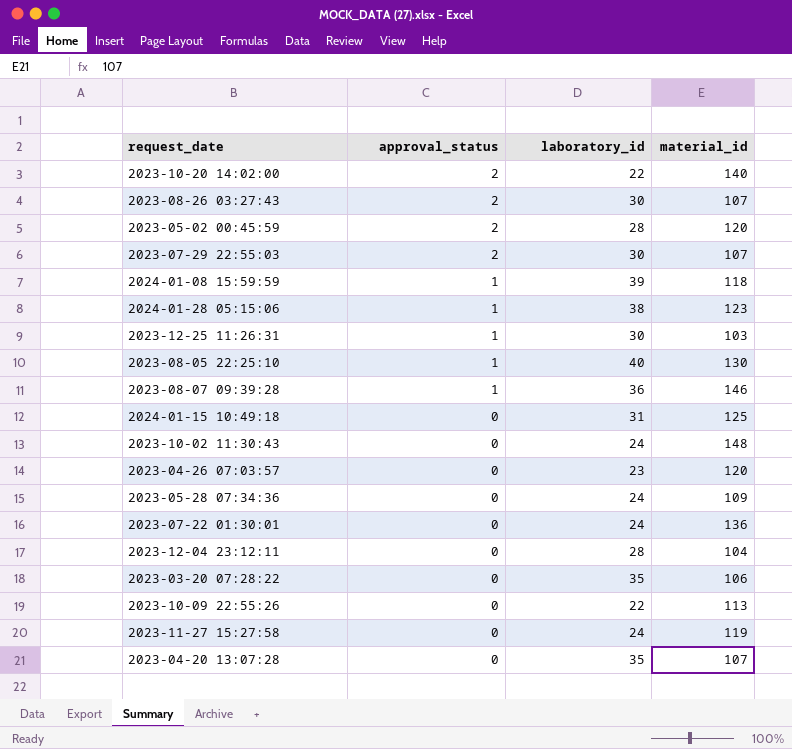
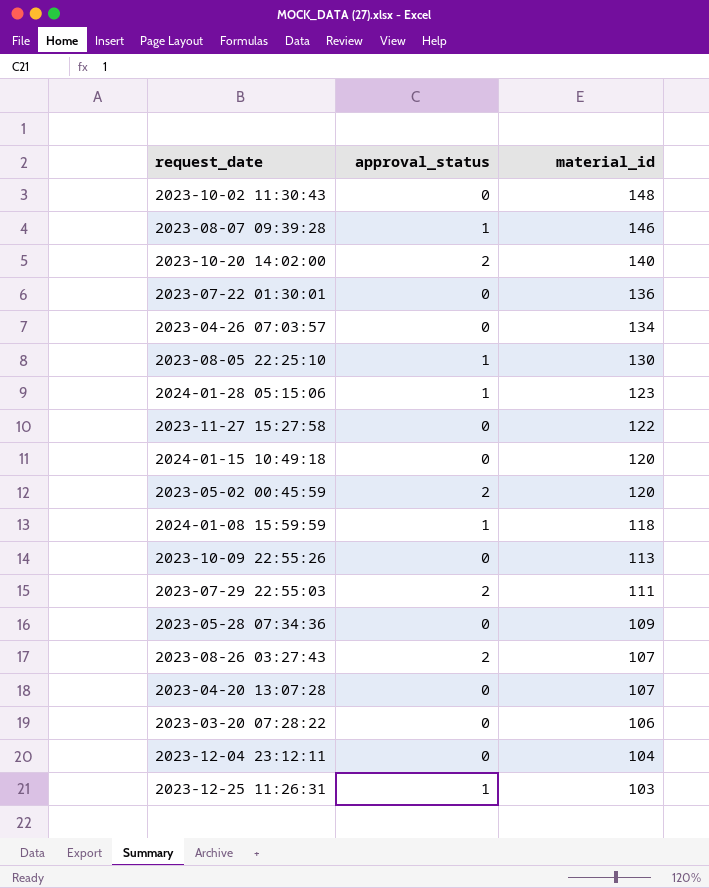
row order: approval_status descending -> material_id descending
column laboratory_id | position: 3 -> none
2023-04-26 07:03:57 | material_id: 120 -> 134
2023-11-27 15:27:58 | material_id: 119 -> 122
2024-01-15 10:49:18 | material_id: 125 -> 120
2023-07-29 22:55:03 | material_id: 107 -> 111

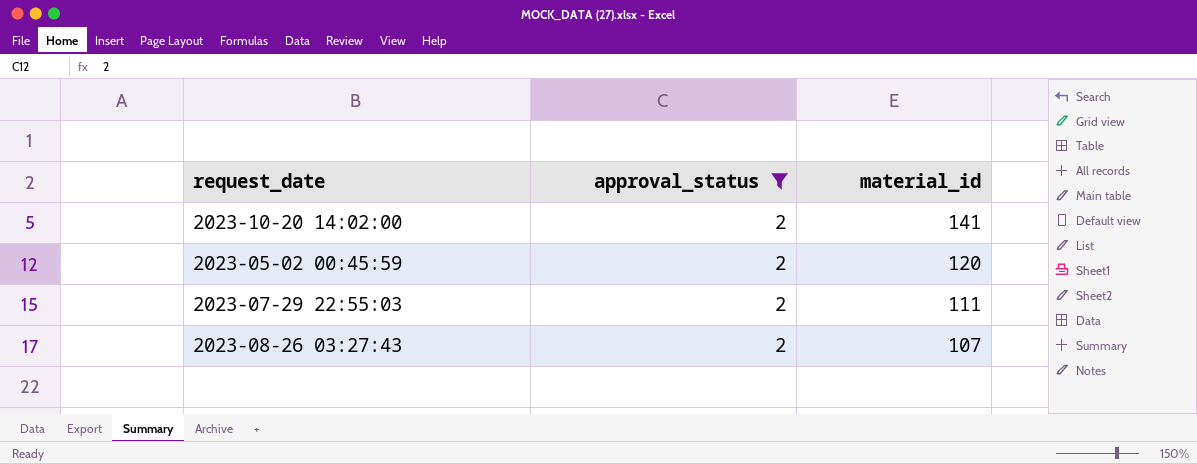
filter: none -> approval_status = 2
2023-10-20 14:02:00 | material_id: 140 -> 141

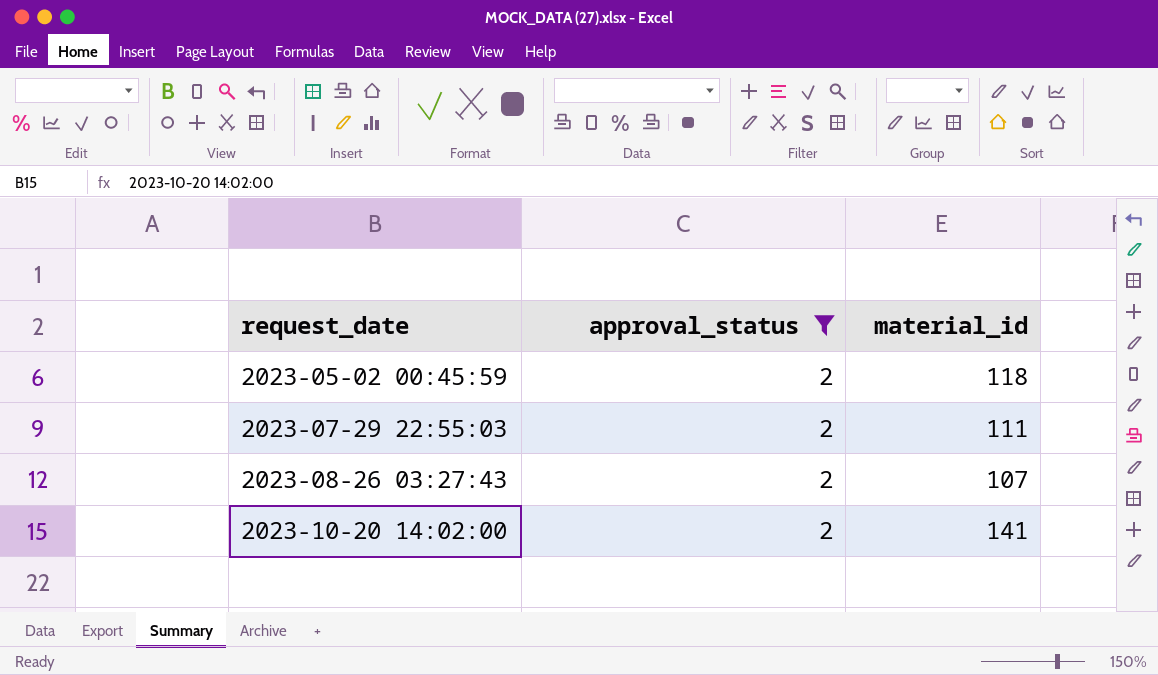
row order: material_id descending -> request_date ascending
2023-05-02 00:45:59 | material_id: 120 -> 118

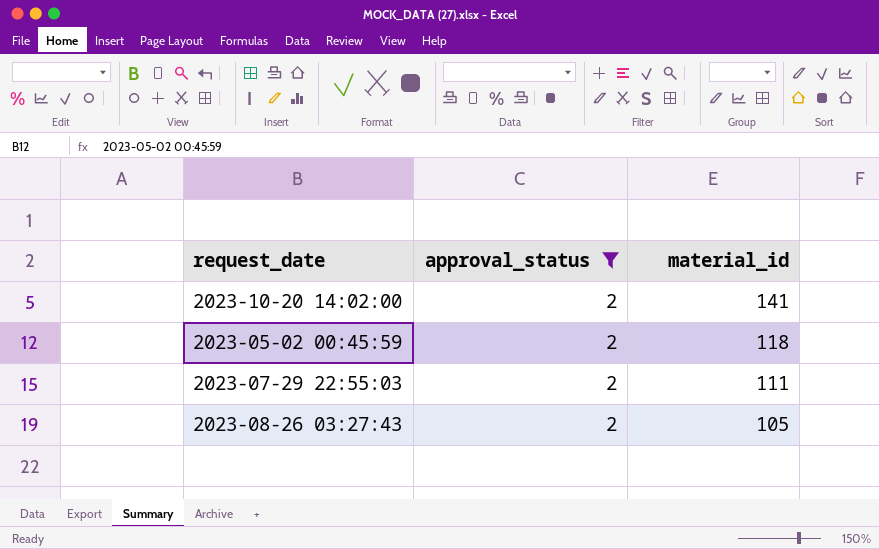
row order: request_date ascending -> material_id descending
2023-08-26 03:27:43 | material_id: 107 -> 105

